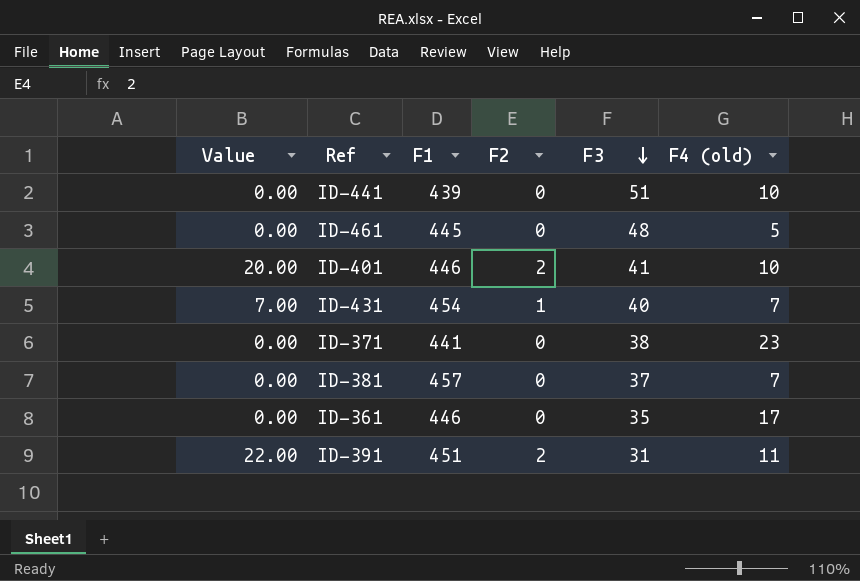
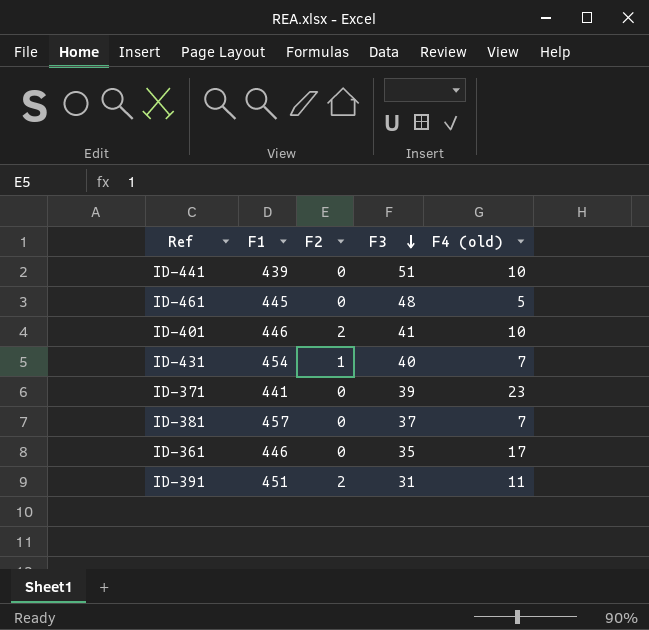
column Value | formula: [F2] * [F4 (old)] -> none
ID-371 | F3: 38 -> 39

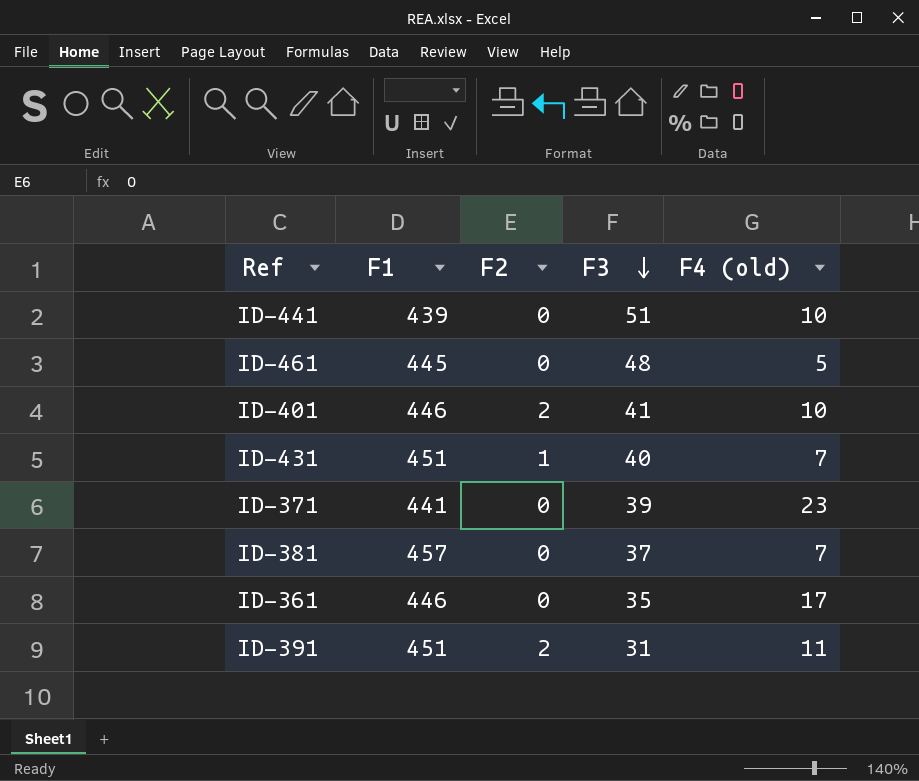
ID-431 | F1: 454 -> 451

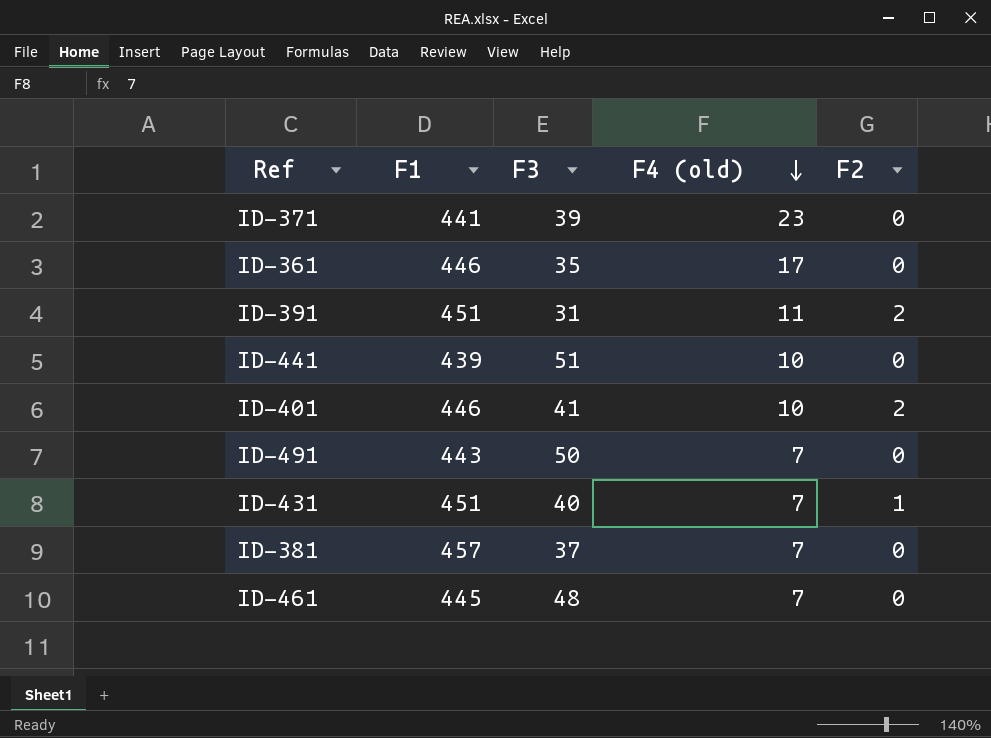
row order: F3 descending -> F4 (old) descending
column F2 | position: 3 -> 5
row ID-491: none -> 443 | 50 | 7 | 0
ID-461 | F4 (old): 5 -> 7

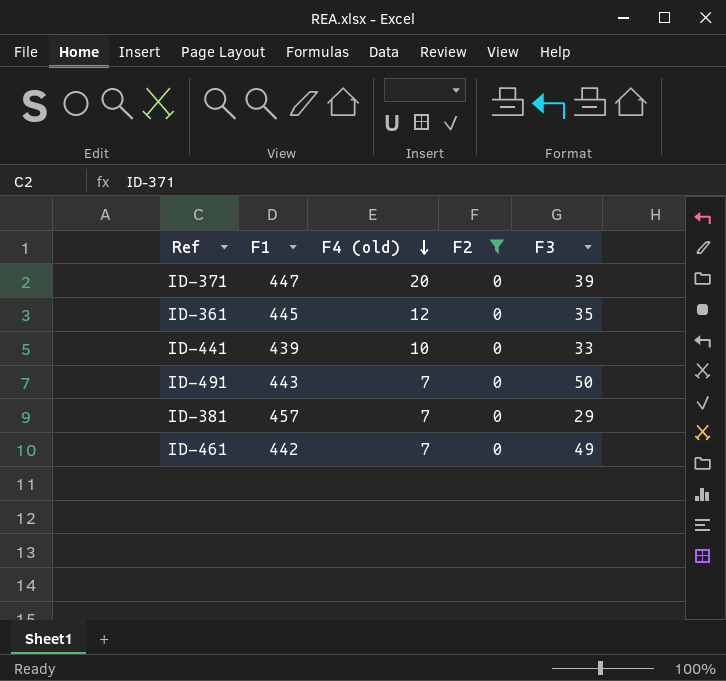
filter: none -> F2 = 0
column F3 | position: 3 -> 5
ID-371 | F1: 441 -> 447
ID-371 | F4 (old): 23 -> 20
ID-361 | F1: 446 -> 445
ID-361 | F4 (old): 17 -> 12
ID-441 | F3: 51 -> 33
ID-381 | F3: 37 -> 29
ID-461 | F1: 445 -> 442
ID-461 | F3: 48 -> 49

